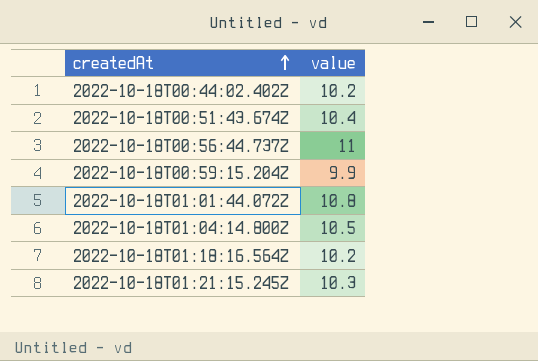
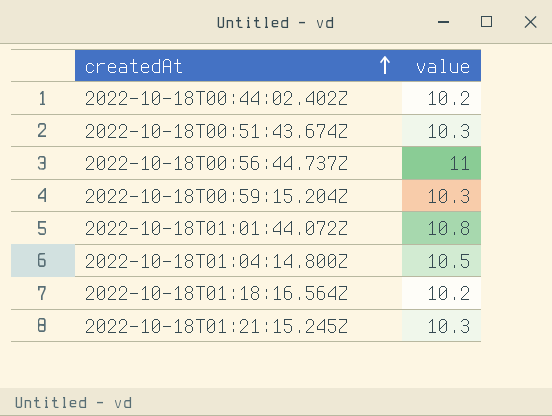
2022-10-18T00:51:43.674Z | value: 10.4 -> 10.3
2022-10-18T00:59:15.204Z | value: 9.9 -> 10.3

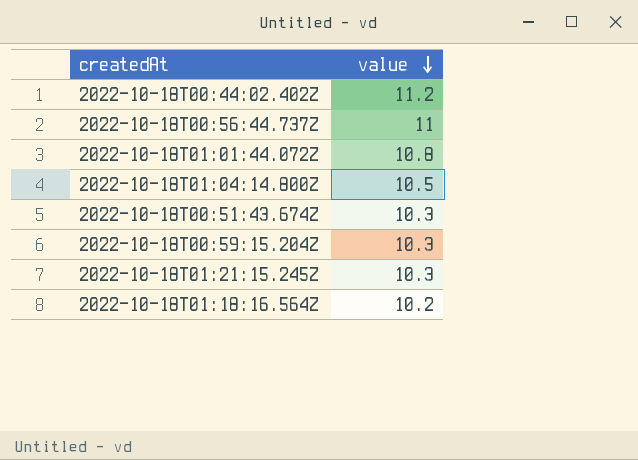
row order: createdAt ascending -> value descending
2022-10-18T00:44:02.402Z | value: 10.2 -> 11.2

